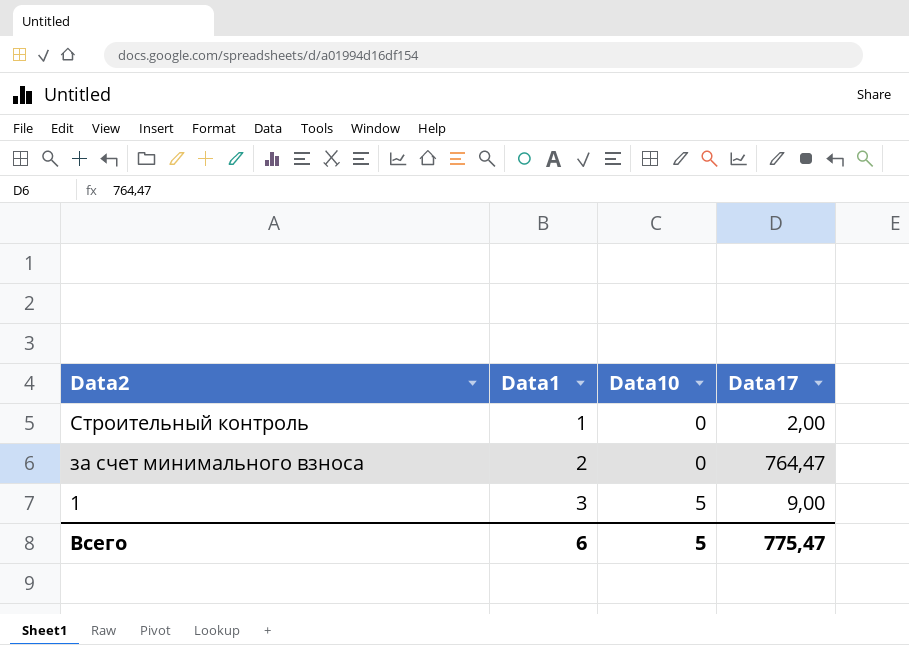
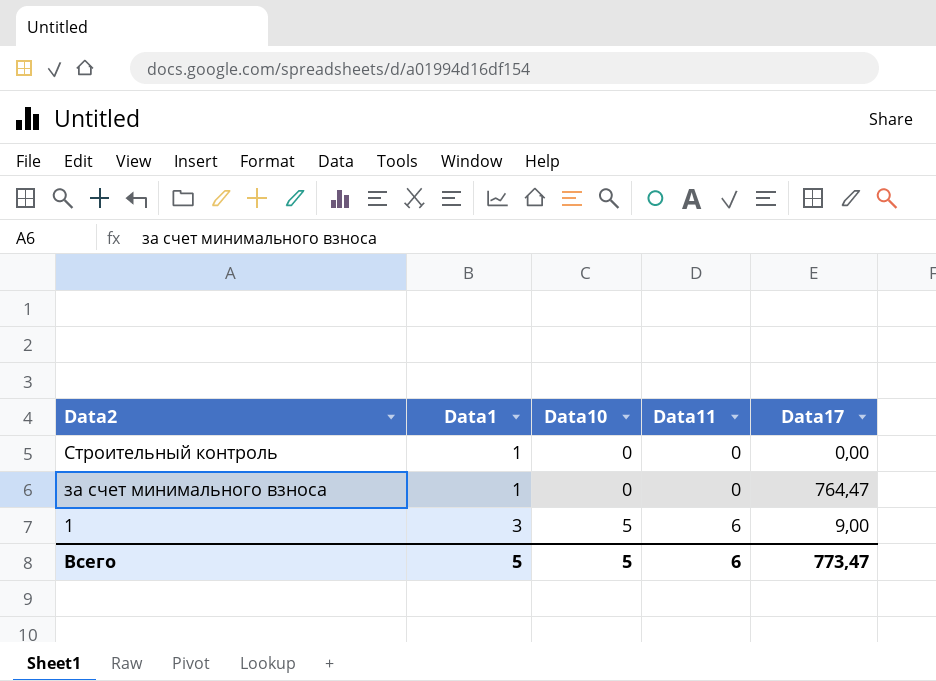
column Data11 | position: none -> 4
Строительный контроль | Data17: 2,00 -> 0,00
за счет минимального взноса | Data1: 2 -> 1
Всего | Data1: 6 -> 5
Всего | Data17: 775,47 -> 773,47

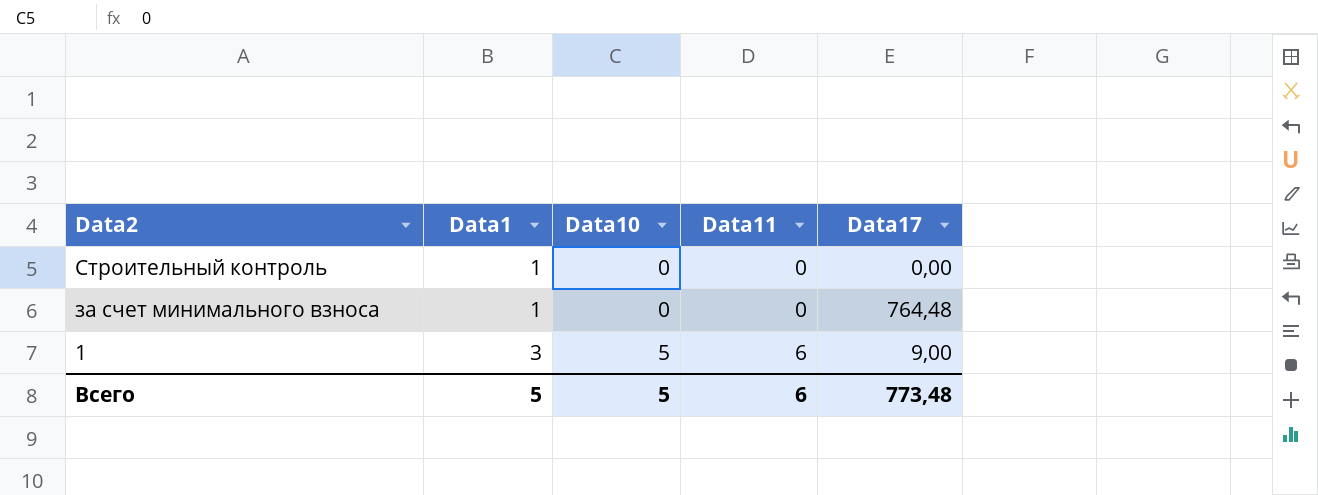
за счет минимального взноса | Data17: 764,47 -> 764,48
Всего | Data17: 773,47 -> 773,48

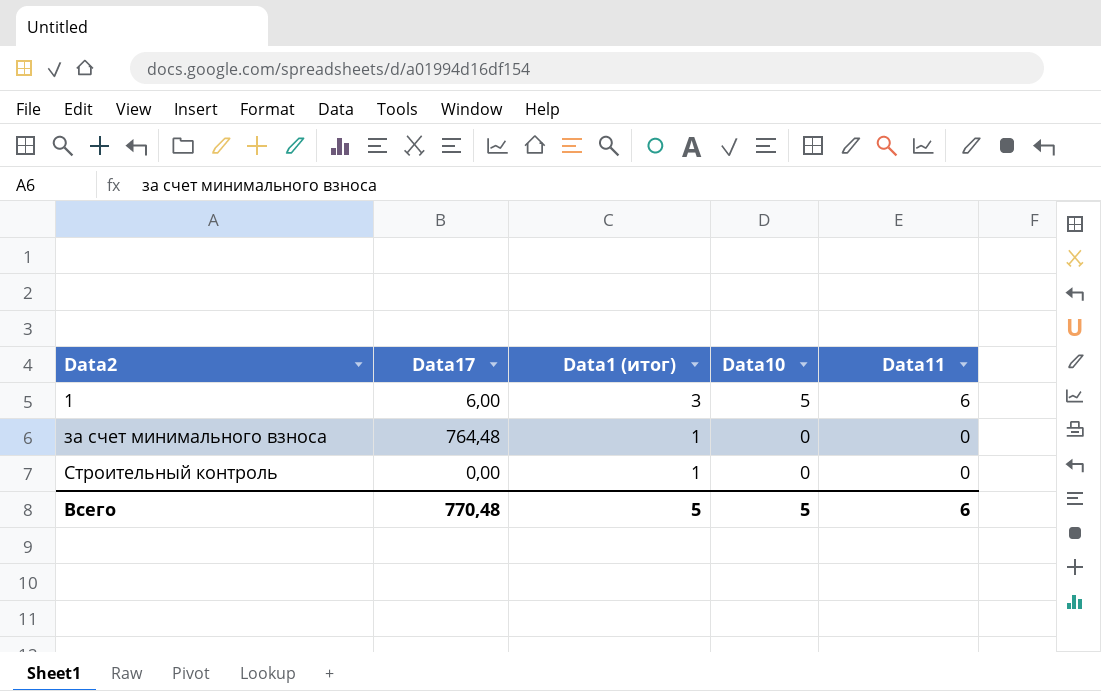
row order: Data2 descending -> Data2 ascending
column Data17 | position: 5 -> 2
column name: Data1 -> Data1 (итог)
1 | Data17: 9,00 -> 6,00
Всего | Data17: 773,48 -> 770,48

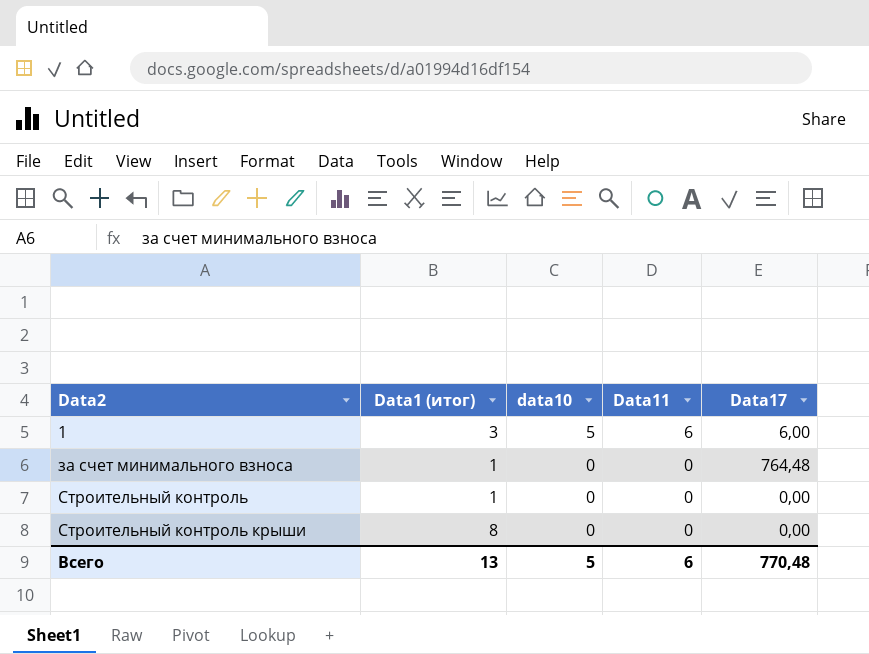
column name: Data10 -> data10
column Data17 | position: 2 -> 5
row Строительный контроль крыши: none -> 8 | 0 | 0 | 0,00
Всего | Data1 (итог): 5 -> 13

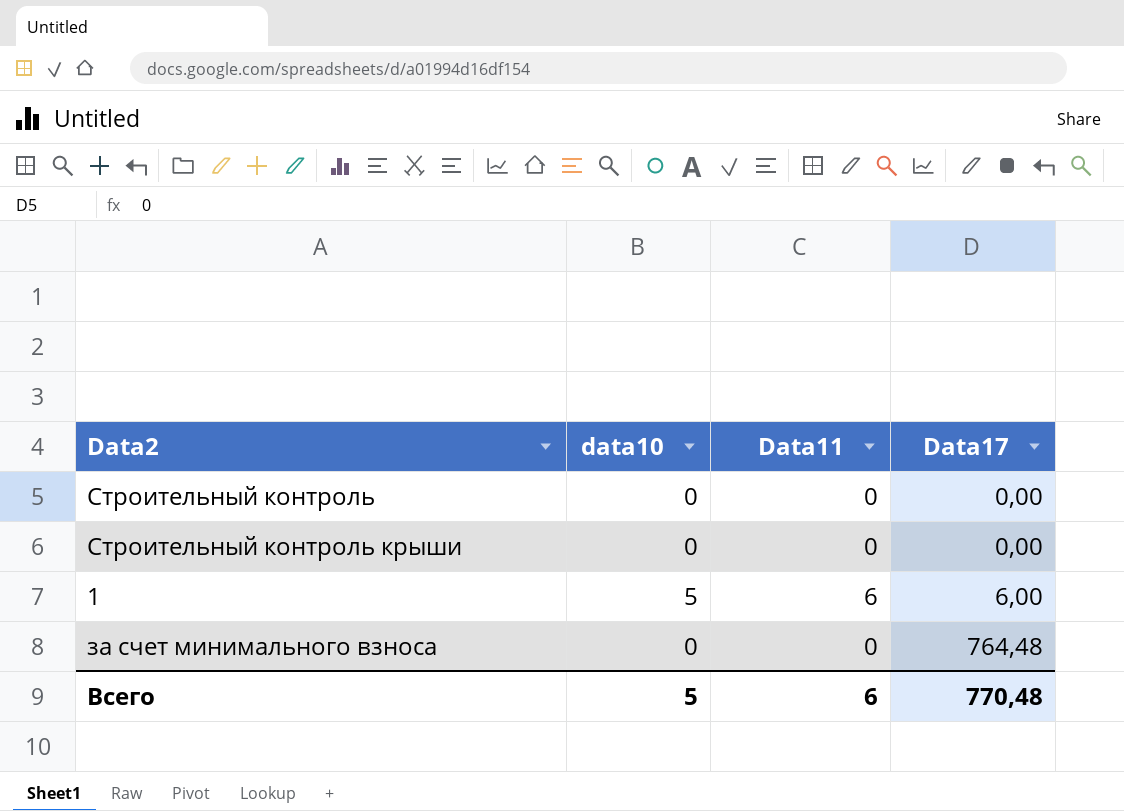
row order: Data2 ascending -> Data17 ascending
column Data1 (итог) | position: 2 -> none

